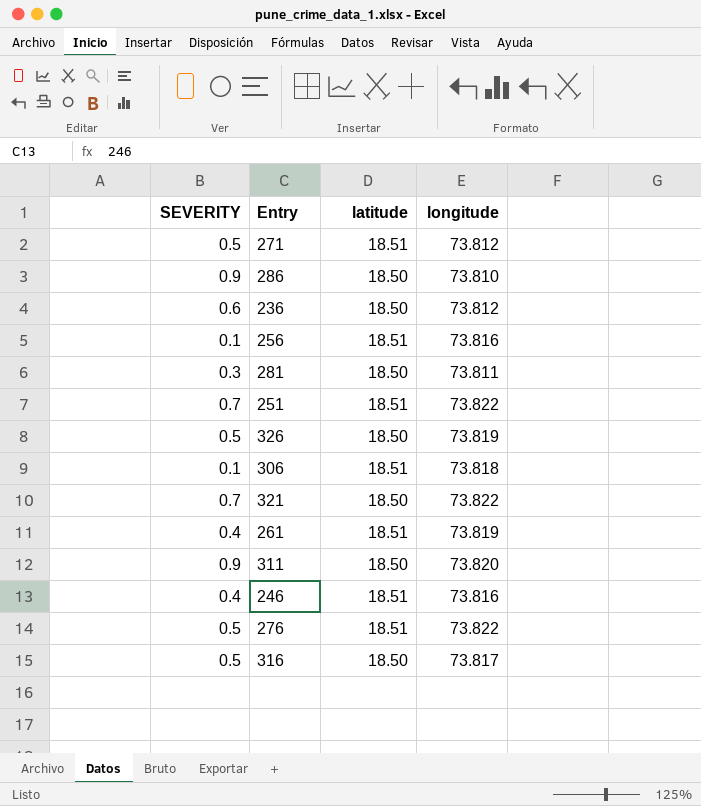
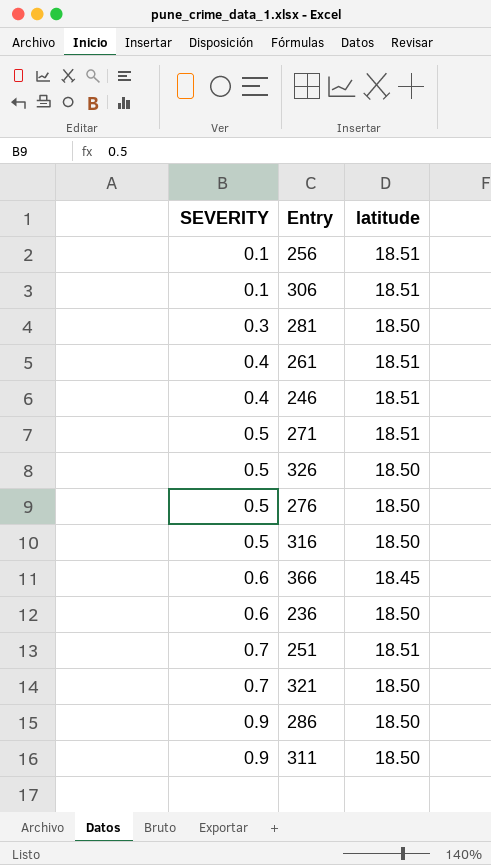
row order: none -> SEVERITY ascending
column longitude | position: 4 -> none
276 | latitude: 18.51 -> 18.50
row 366: none -> 0.6 | 18.45

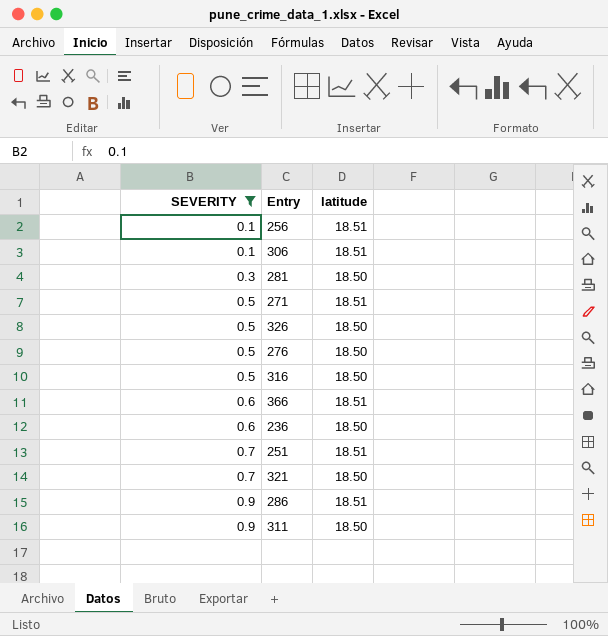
filter: none -> SEVERITY != 0.4
366 | latitude: 18.45 -> 18.51
286 | latitude: 18.50 -> 18.51

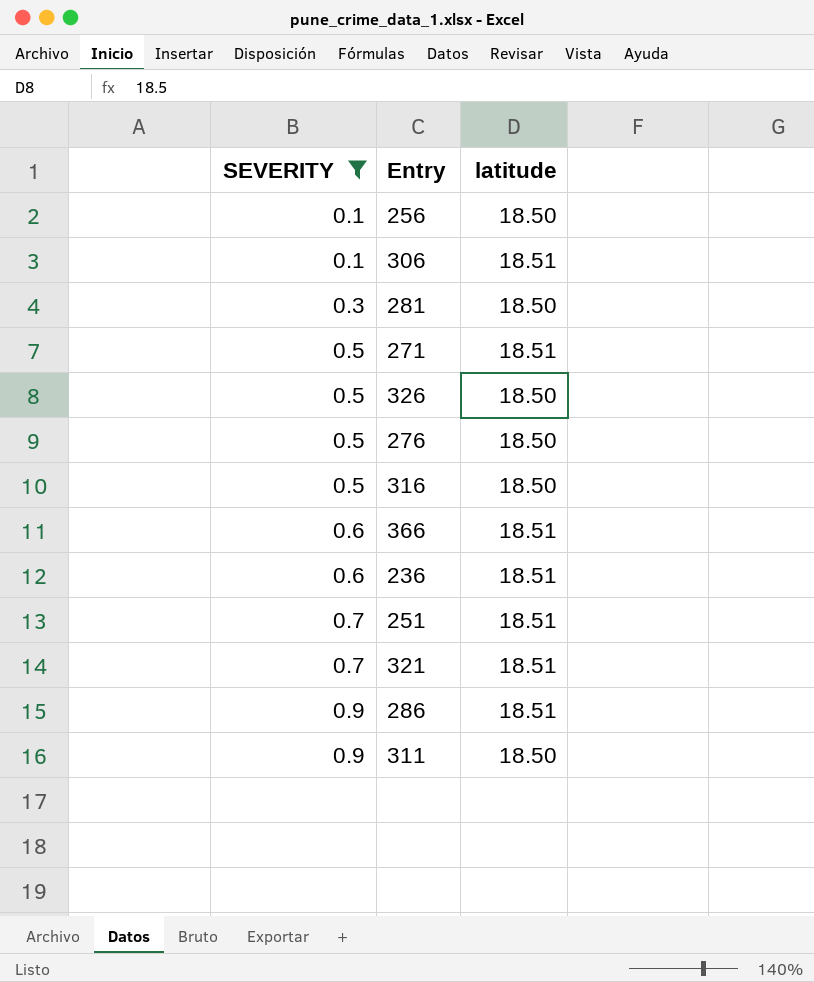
256 | latitude: 18.51 -> 18.50
236 | latitude: 18.50 -> 18.51
321 | latitude: 18.50 -> 18.51

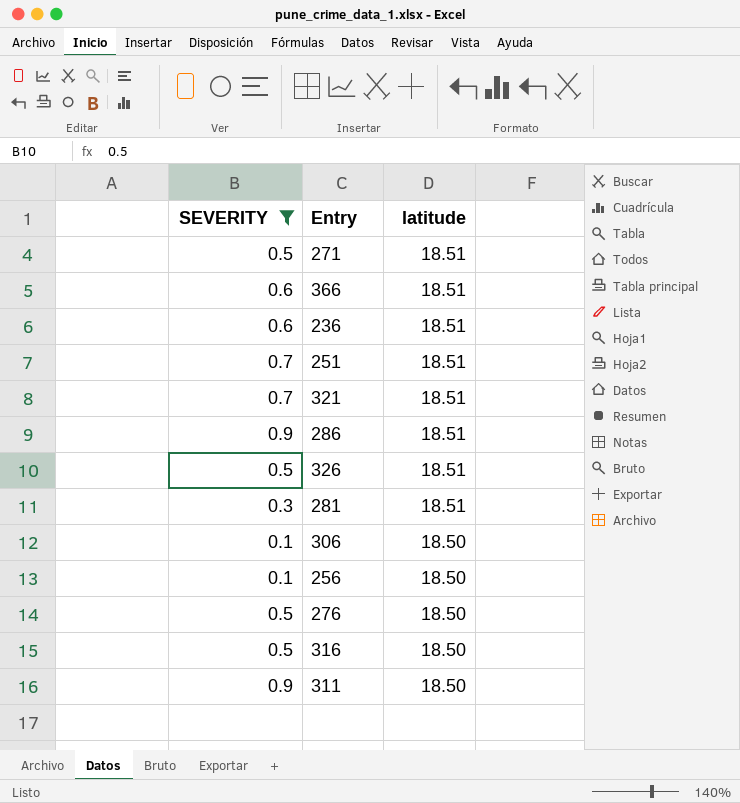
row order: SEVERITY ascending -> latitude descending
326 | latitude: 18.50 -> 18.51
281 | latitude: 18.50 -> 18.51
306 | latitude: 18.51 -> 18.50

